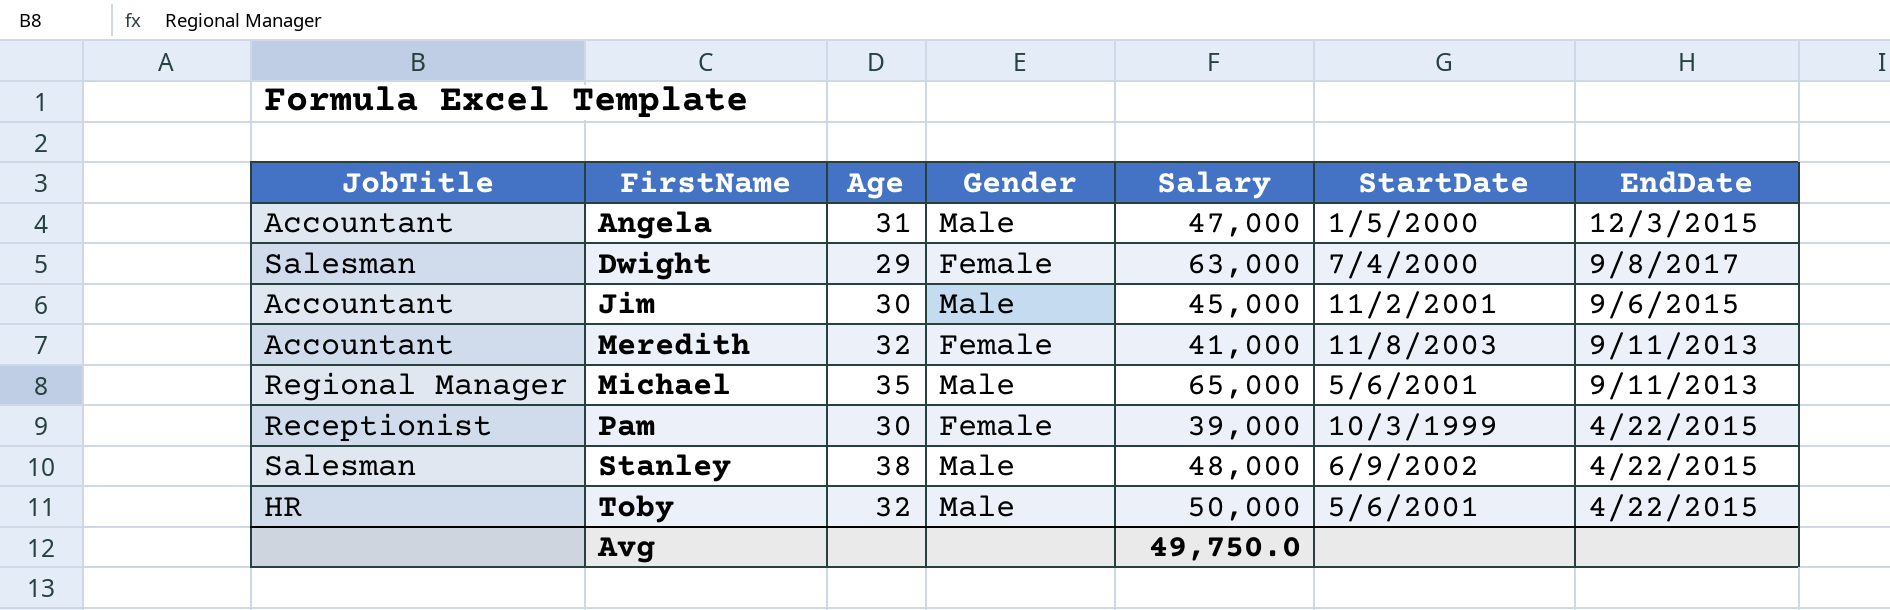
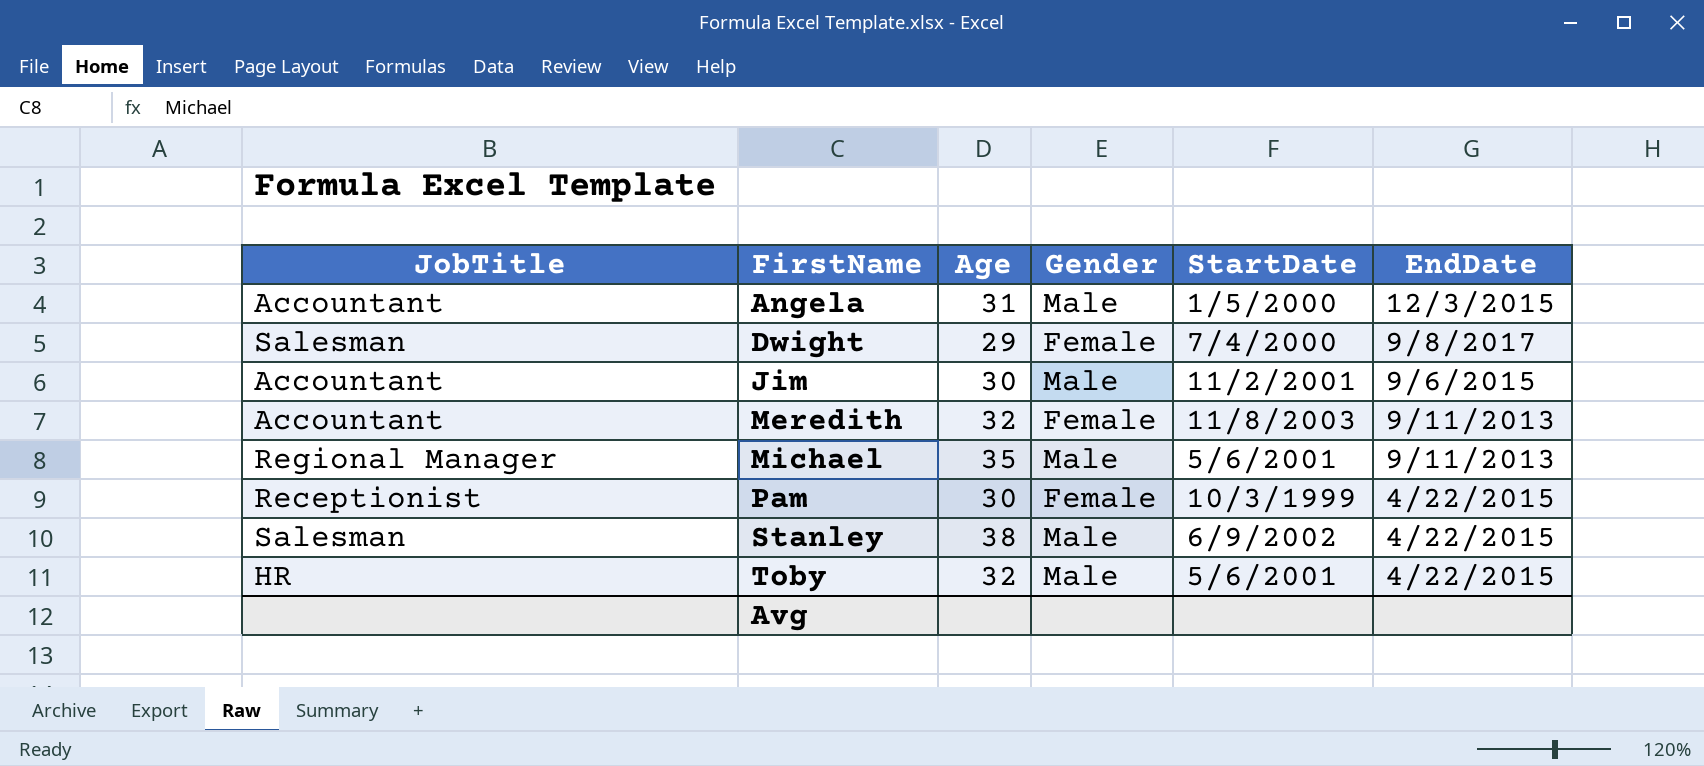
column Salary | position: 5 -> none

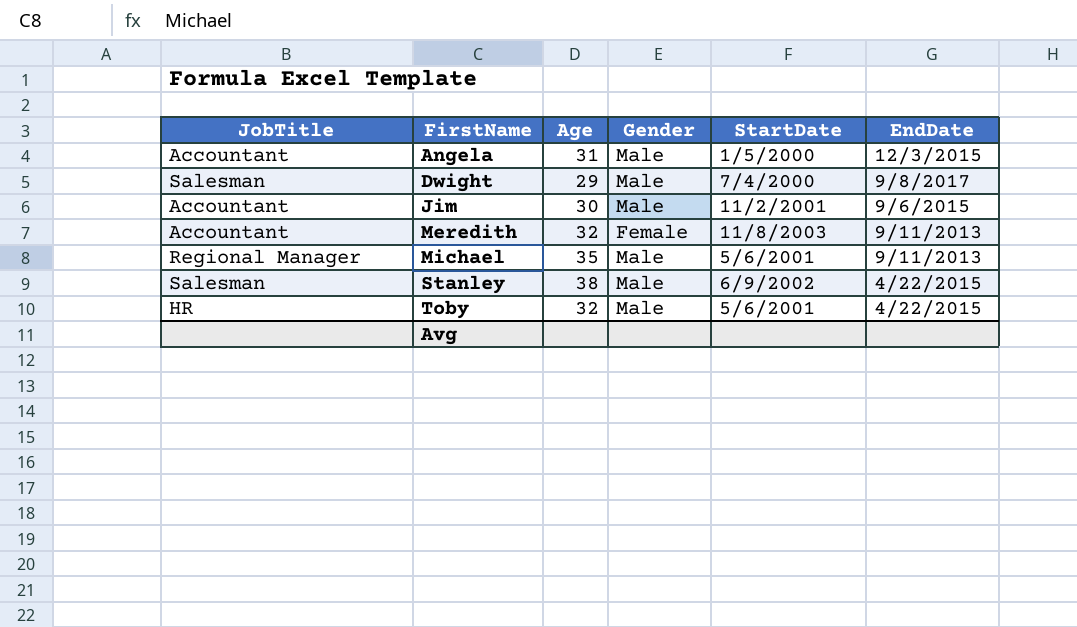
row Pam: Receptionist | 30 | Female | 10/3/1999 | 4/22/2015 -> none
Dwight | Gender: Female -> Male

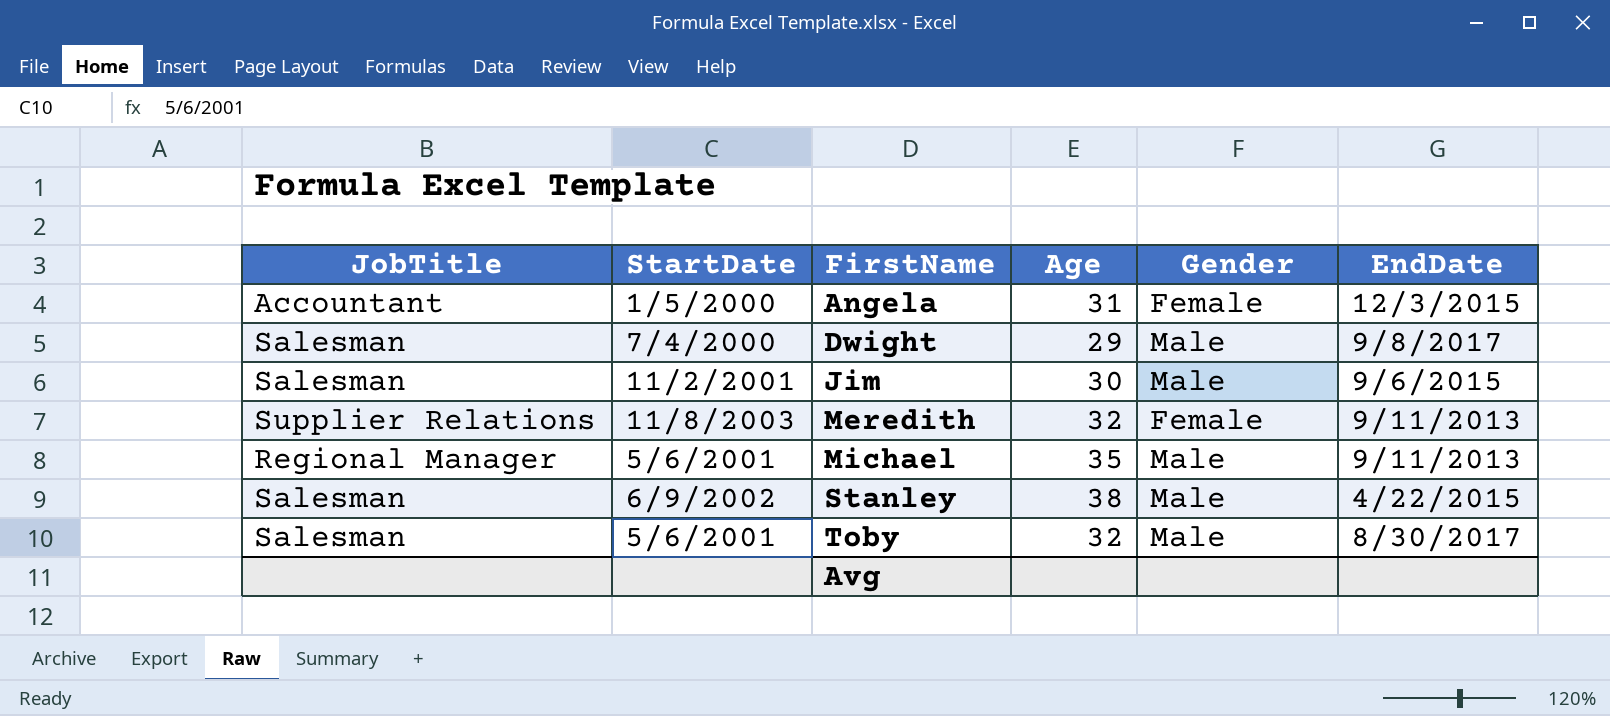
column StartDate | position: 5 -> 2
Angela | Gender: Male -> Female
Jim | JobTitle: Accountant -> Salesman
Meredith | JobTitle: Accountant -> Supplier Relations
Toby | JobTitle: HR -> Salesman
Toby | EndDate: 4/22/2015 -> 8/30/2017

